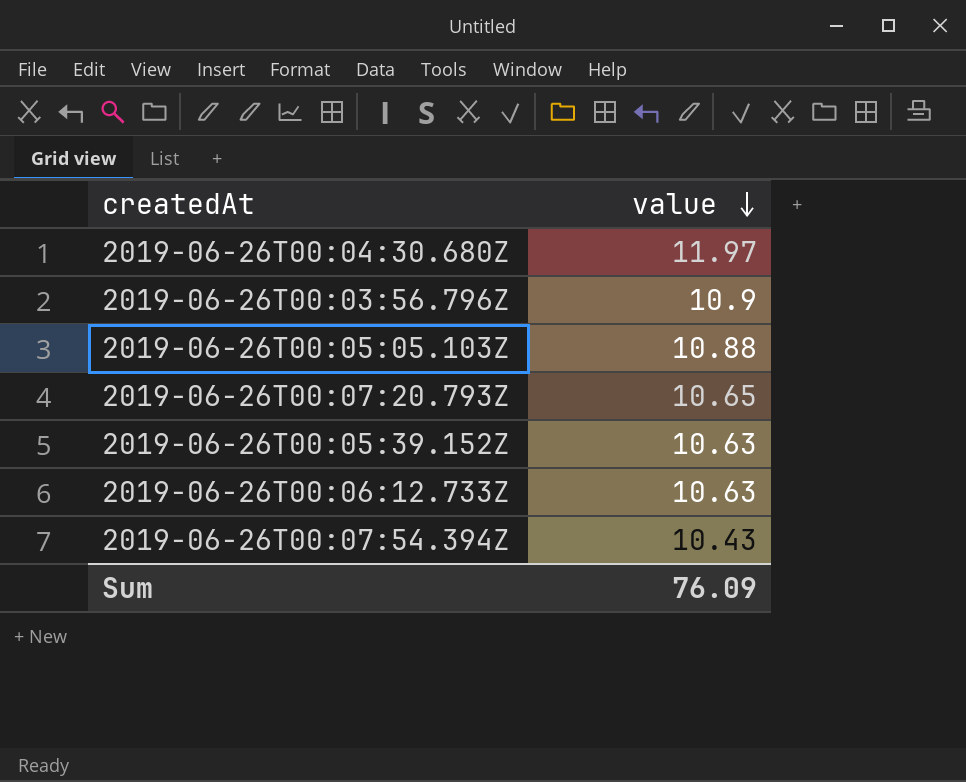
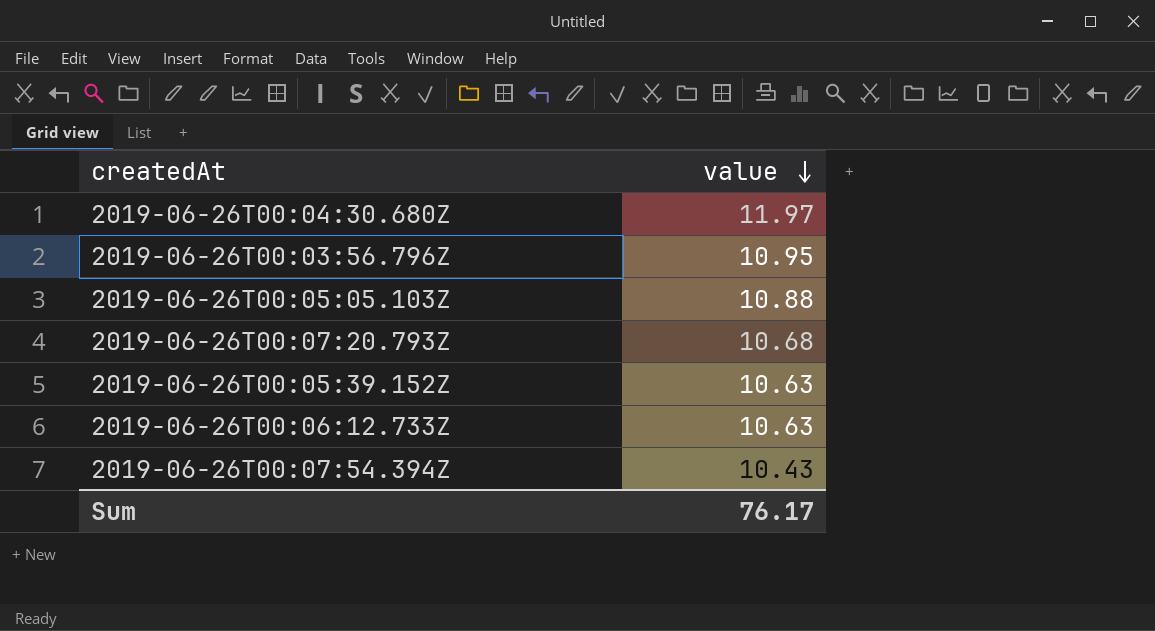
2019-06-26T00:03:56.796Z | value: 10.9 -> 10.95
2019-06-26T00:07:20.793Z | value: 10.65 -> 10.68
Sum | value: 76.09 -> 76.17

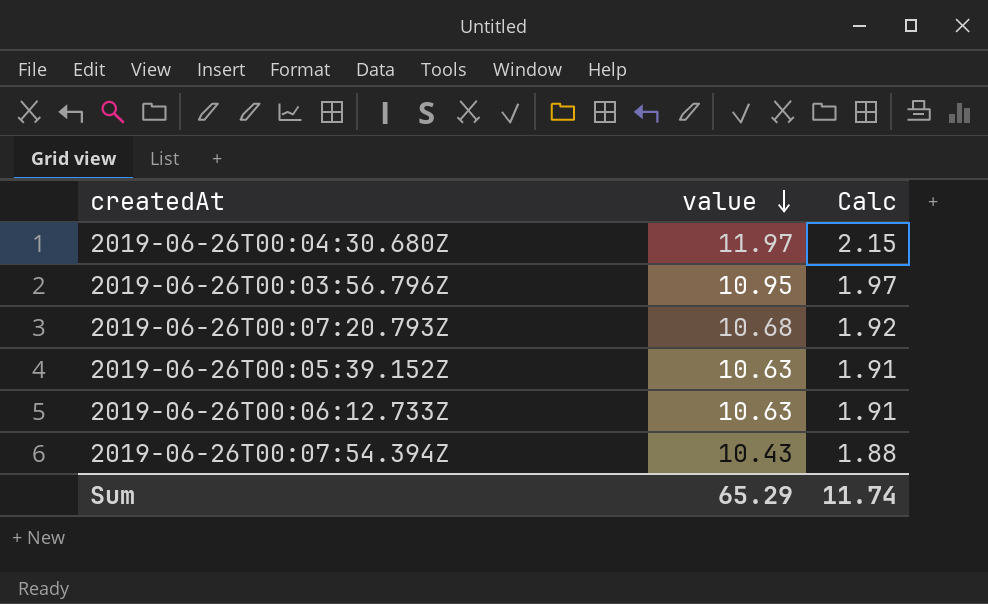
column Calc | formula: none -> [value] * 0.18
row 2019-06-26T00:05:05.103Z: 10.88 -> none
Sum | value: 76.17 -> 65.29

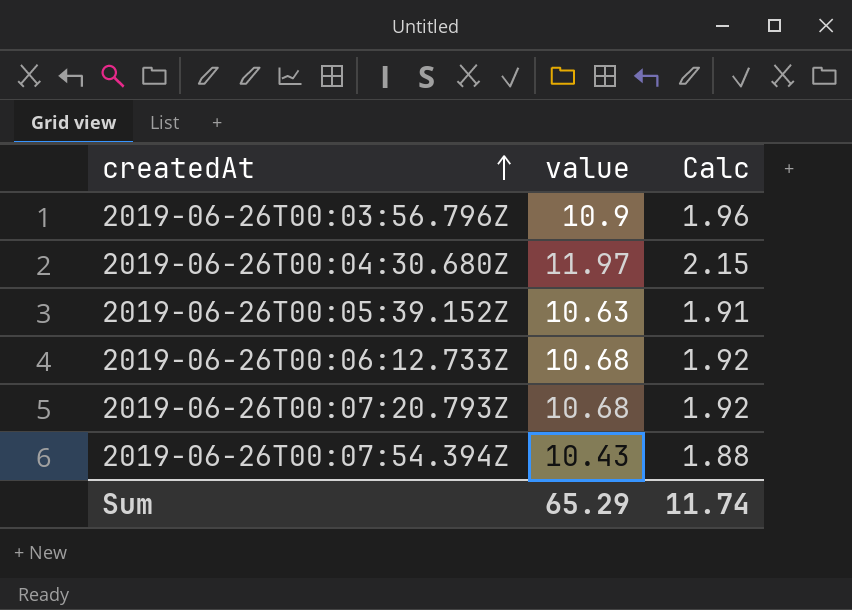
row order: value descending -> createdAt ascending
2019-06-26T00:03:56.796Z | value: 10.95 -> 10.9
2019-06-26T00:03:56.796Z | Calc: 1.97 -> 1.96
2019-06-26T00:06:12.733Z | value: 10.63 -> 10.68
2019-06-26T00:06:12.733Z | Calc: 1.91 -> 1.92

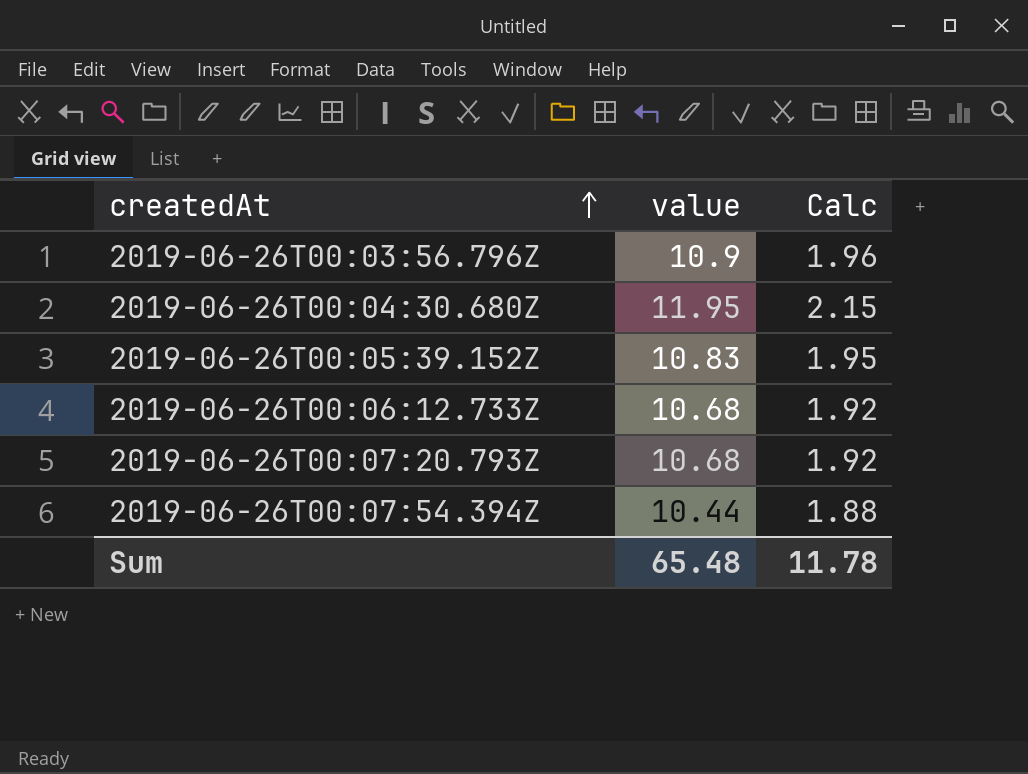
2019-06-26T00:04:30.680Z | value: 11.97 -> 11.95
2019-06-26T00:05:39.152Z | value: 10.63 -> 10.83
2019-06-26T00:05:39.152Z | Calc: 1.91 -> 1.95
2019-06-26T00:07:54.394Z | value: 10.43 -> 10.44
Sum | value: 65.29 -> 65.48
Sum | Calc: 11.74 -> 11.78

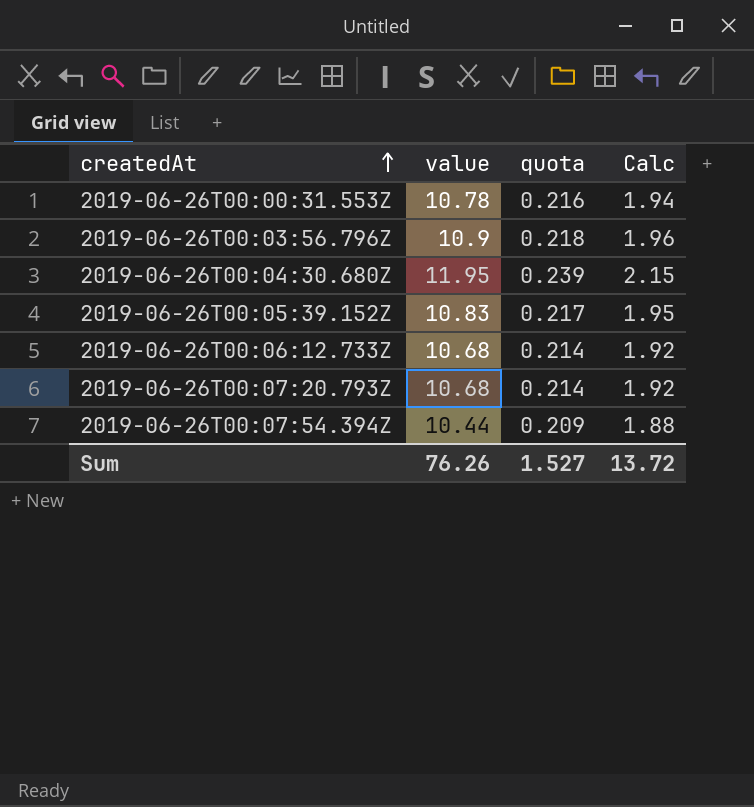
column quota | formula: none -> [value] * 0.02
row 2019-06-26T00:00:31.553Z: none -> 10.78 | 0.216 | 1.94
Sum | value: 65.48 -> 76.26
Sum | Calc: 11.78 -> 13.72

